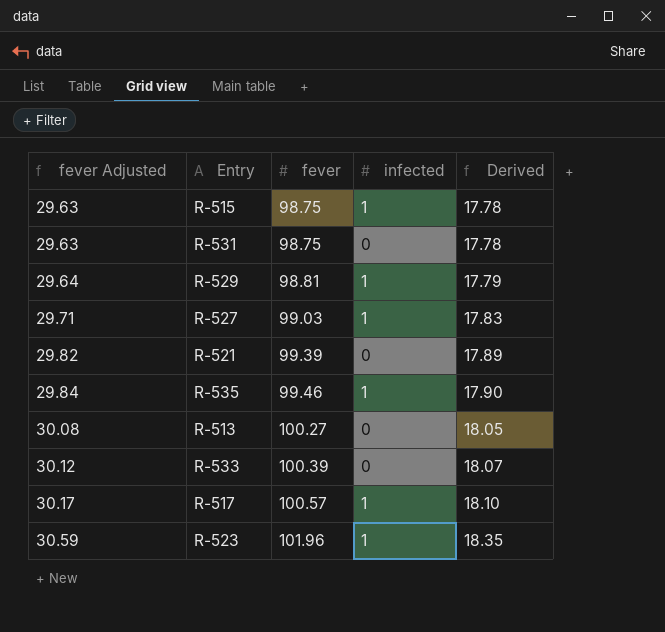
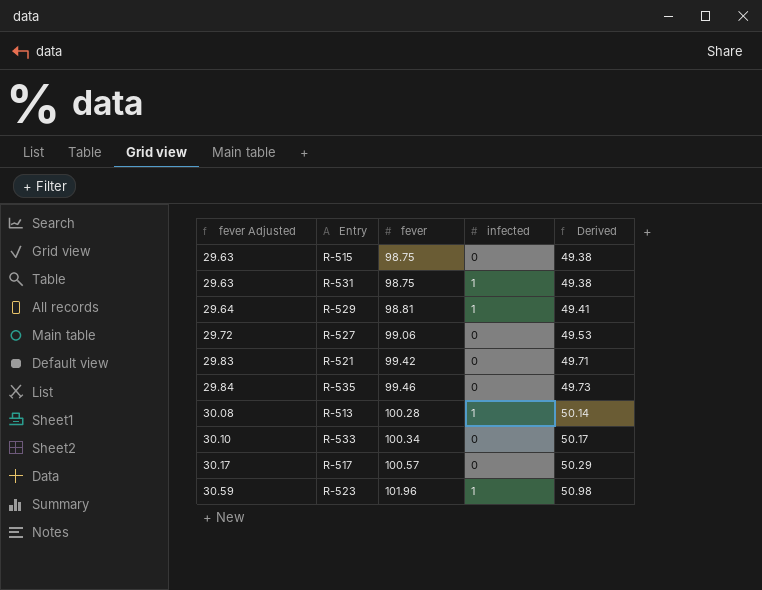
column Derived | formula: [fever] * 0.18 -> [fever] * 0.5
R-515 | infected: 1 -> 0
R-531 | infected: 0 -> 1
R-527 | fever Adjusted: 29.71 -> 29.72
R-527 | fever: 99.03 -> 99.06
R-527 | infected: 1 -> 0
R-521 | fever Adjusted: 29.82 -> 29.83
R-521 | fever: 99.39 -> 99.42
R-535 | infected: 1 -> 0
R-513 | fever: 100.27 -> 100.28
R-513 | infected: 0 -> 1
R-533 | fever Adjusted: 30.12 -> 30.10
R-533 | fever: 100.39 -> 100.34
R-517 | infected: 1 -> 0

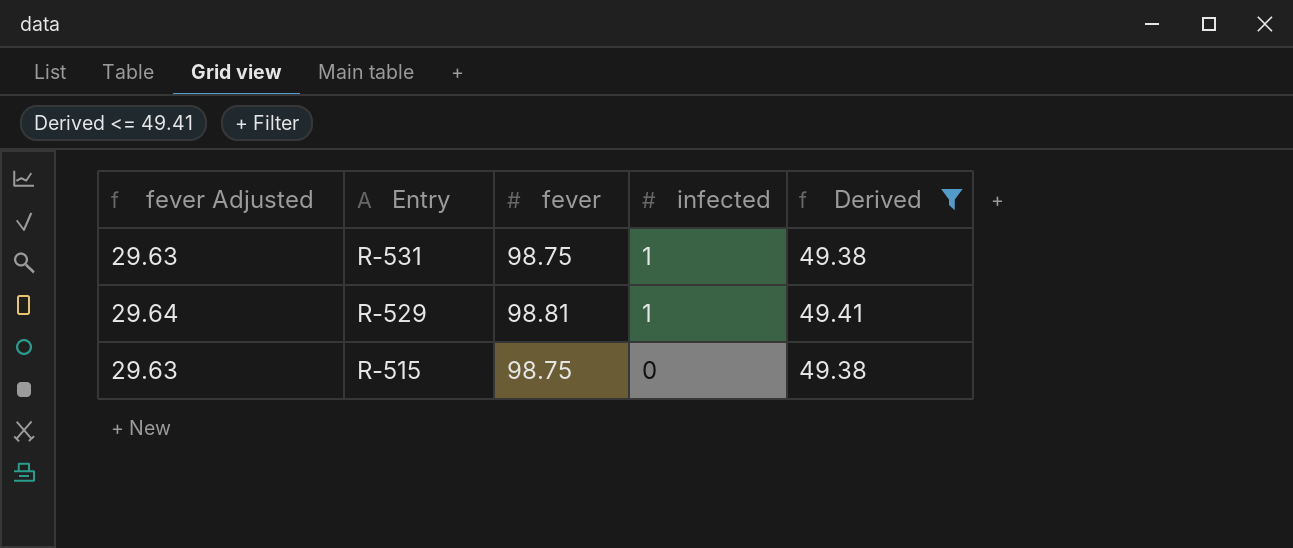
filter: none -> Derived <= 49.41
row order: fever Adjusted ascending -> Entry descending

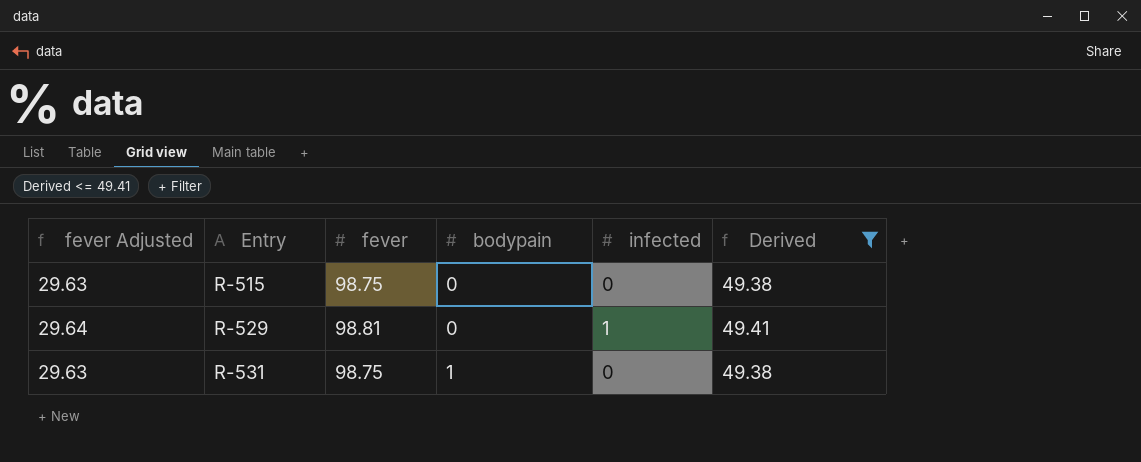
row order: Entry descending -> Entry ascending
column bodypain | position: none -> 4
R-531 | infected: 1 -> 0

